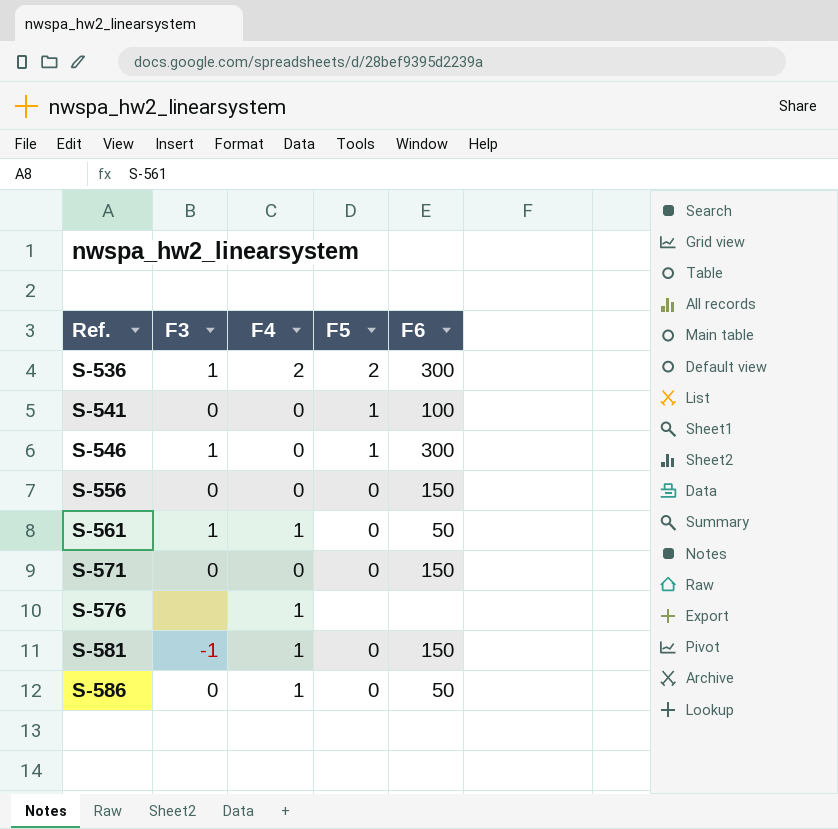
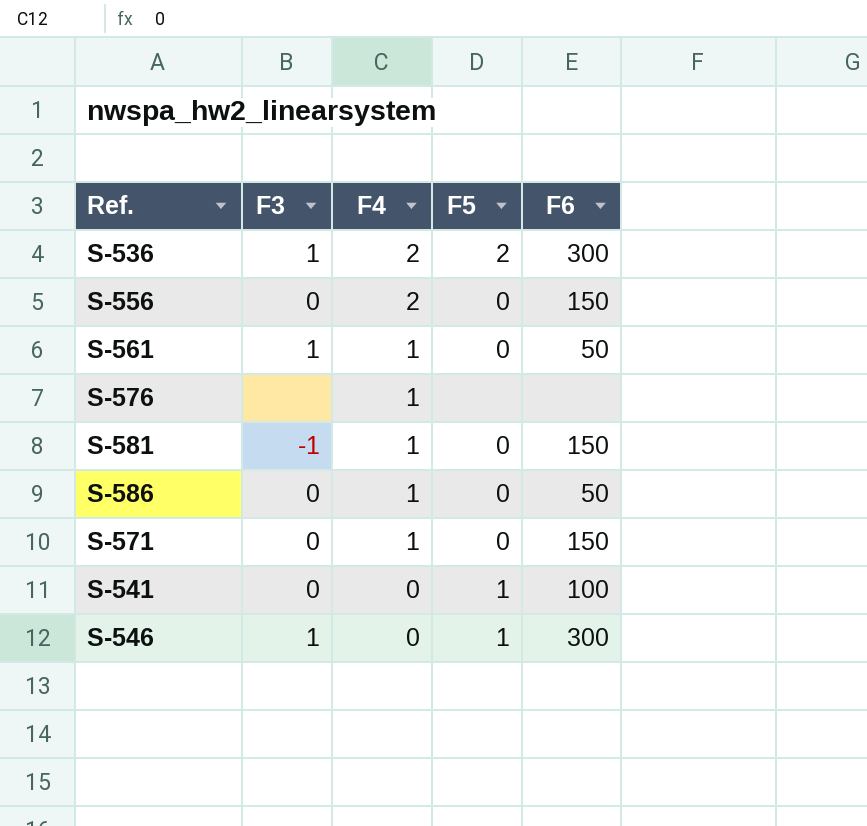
row order: Ref. ascending -> F4 descending
S-556 | F4: 0 -> 2
S-571 | F4: 0 -> 1

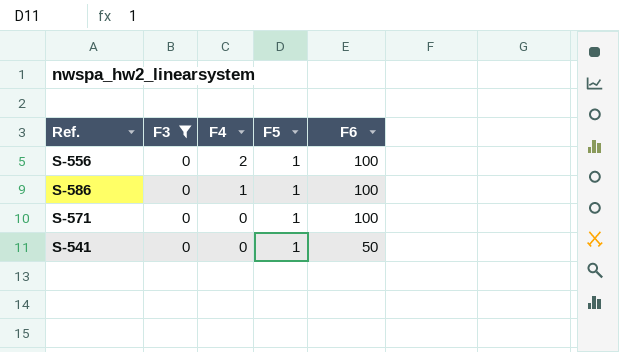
filter: none -> F3 = 0
S-556 | F5: 0 -> 1
S-556 | F6: 150 -> 100
S-586 | F5: 0 -> 1
S-586 | F6: 50 -> 100
S-571 | F4: 1 -> 0
S-571 | F5: 0 -> 1
S-571 | F6: 150 -> 100
S-541 | F6: 100 -> 50

